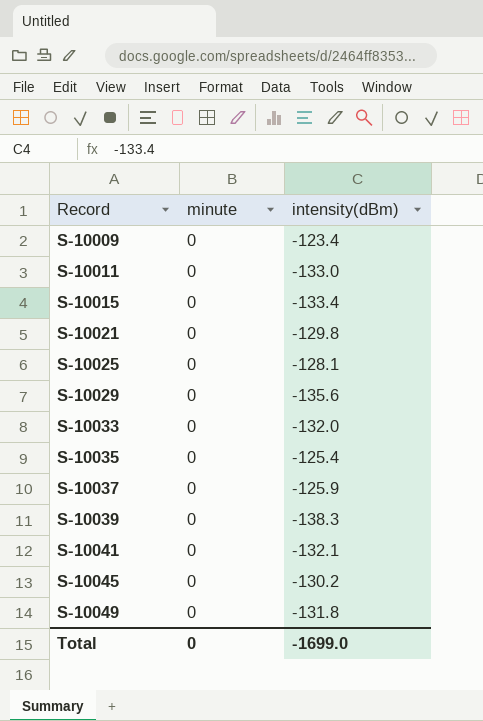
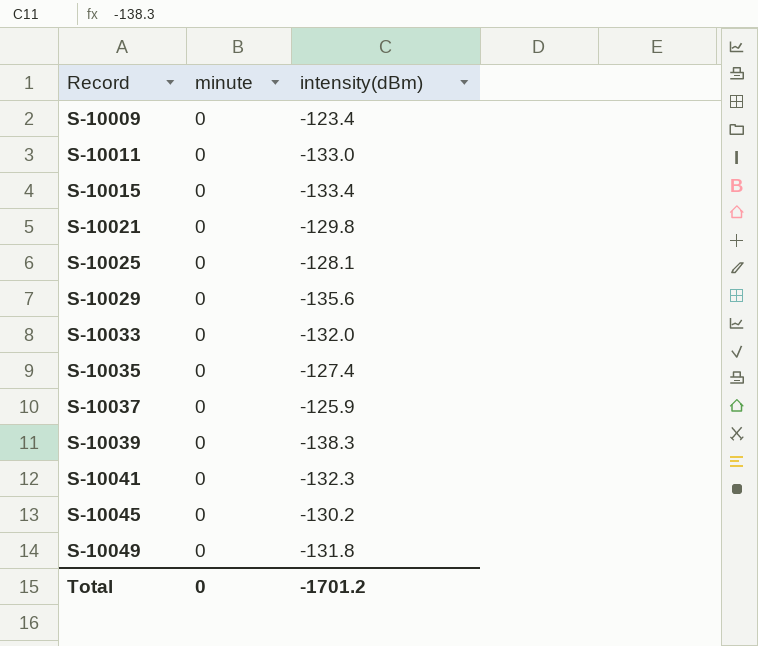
S-10035 | intensity(dBm): -125.4 -> -127.4
S-10041 | intensity(dBm): -132.1 -> -132.3
Total | intensity(dBm): -1699.0 -> -1701.2

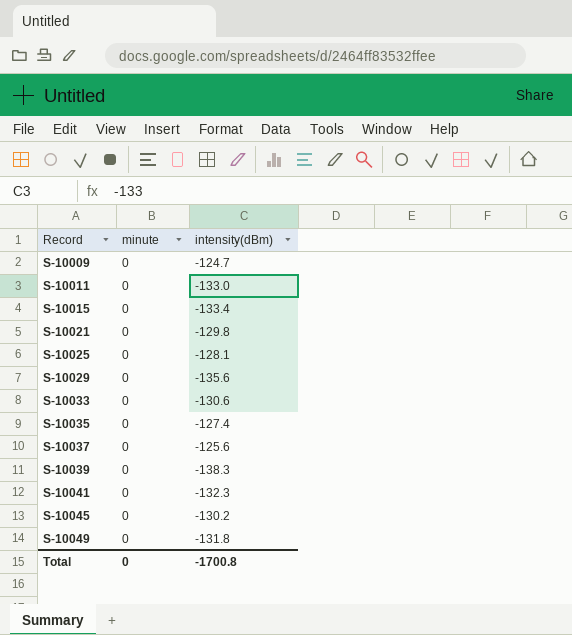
S-10009 | intensity(dBm): -123.4 -> -124.7
S-10033 | intensity(dBm): -132.0 -> -130.6
S-10037 | intensity(dBm): -125.9 -> -125.6
Total | intensity(dBm): -1701.2 -> -1700.8

